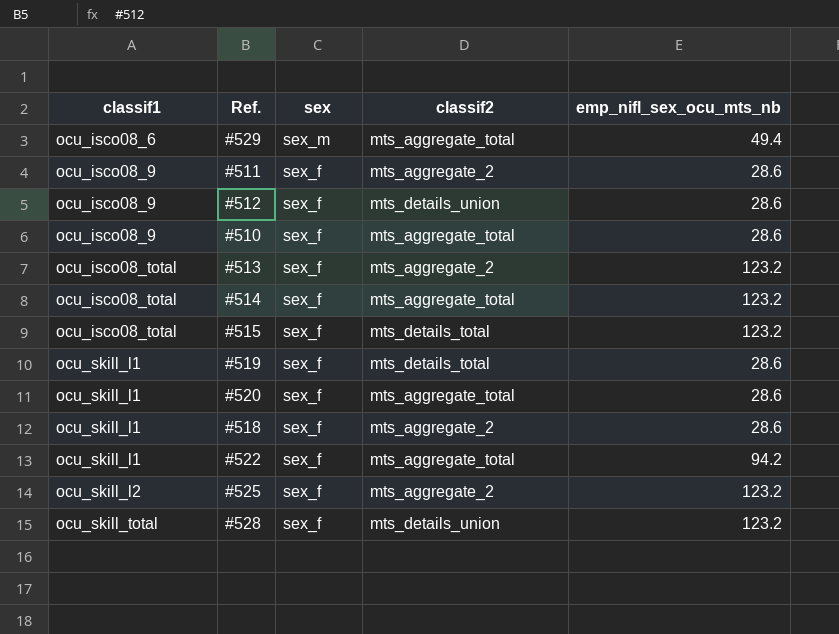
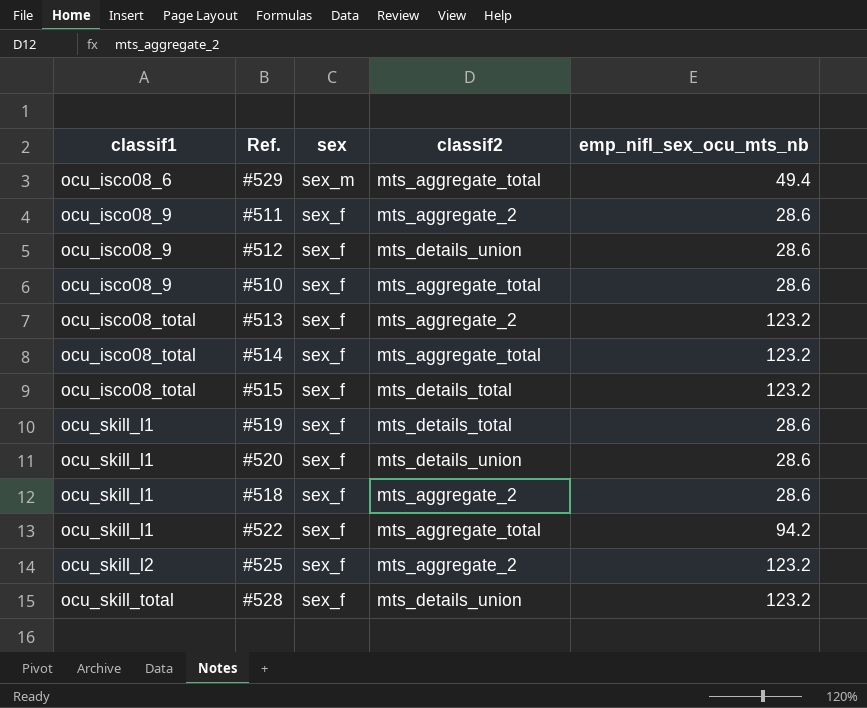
#520 | classif2: mts_aggregate_total -> mts_details_union

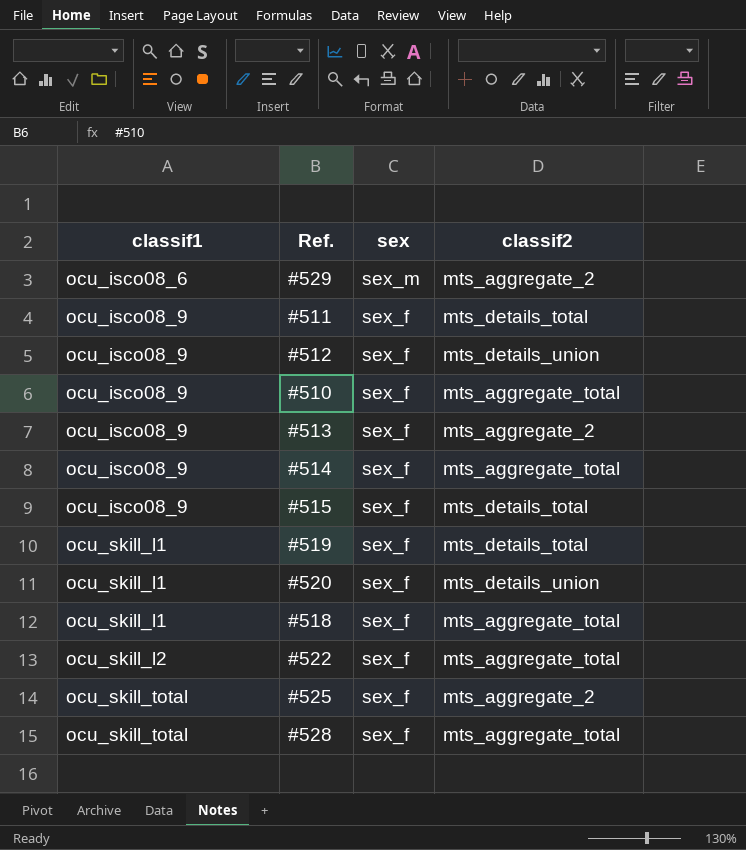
column emp_nifl_sex_ocu_mts_nb | position: 5 -> none
#529 | classif2: mts_aggregate_total -> mts_aggregate_2
#511 | classif2: mts_aggregate_2 -> mts_details_total
#513 | classif1: ocu_isco08_total -> ocu_isco08_9
#514 | classif1: ocu_isco08_total -> ocu_isco08_9
#515 | classif1: ocu_isco08_total -> ocu_isco08_9
#518 | classif2: mts_aggregate_2 -> mts_aggregate_total
#522 | classif1: ocu_skill_l1 -> ocu_skill_l2
#525 | classif1: ocu_skill_l2 -> ocu_skill_total
#528 | classif2: mts_details_union -> mts_aggregate_total

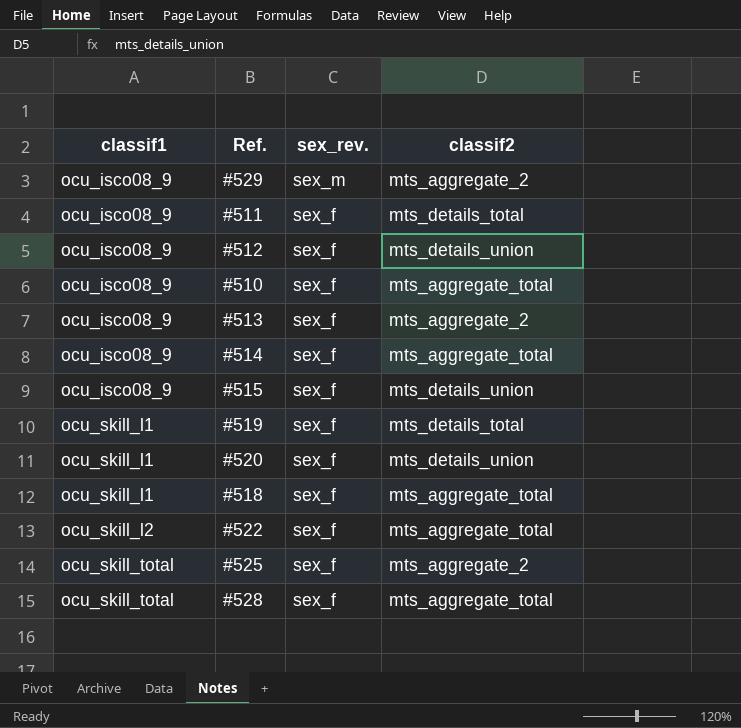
column name: sex -> sex_rev.
#529 | classif1: ocu_isco08_6 -> ocu_isco08_9
#515 | classif2: mts_details_total -> mts_details_union

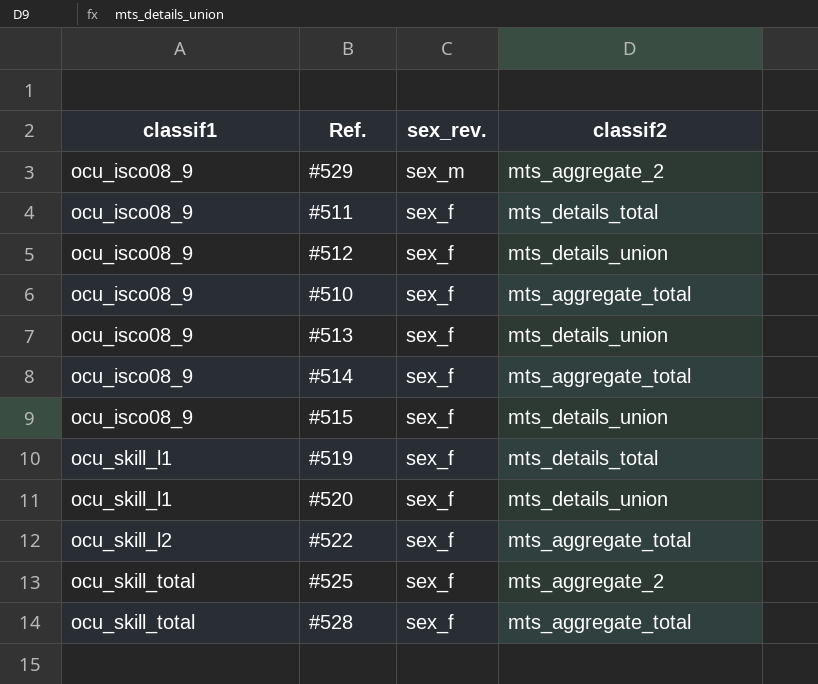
row #518: ocu_skill_l1 | sex_f | mts_aggregate_total -> none
#513 | classif2: mts_aggregate_2 -> mts_details_union

